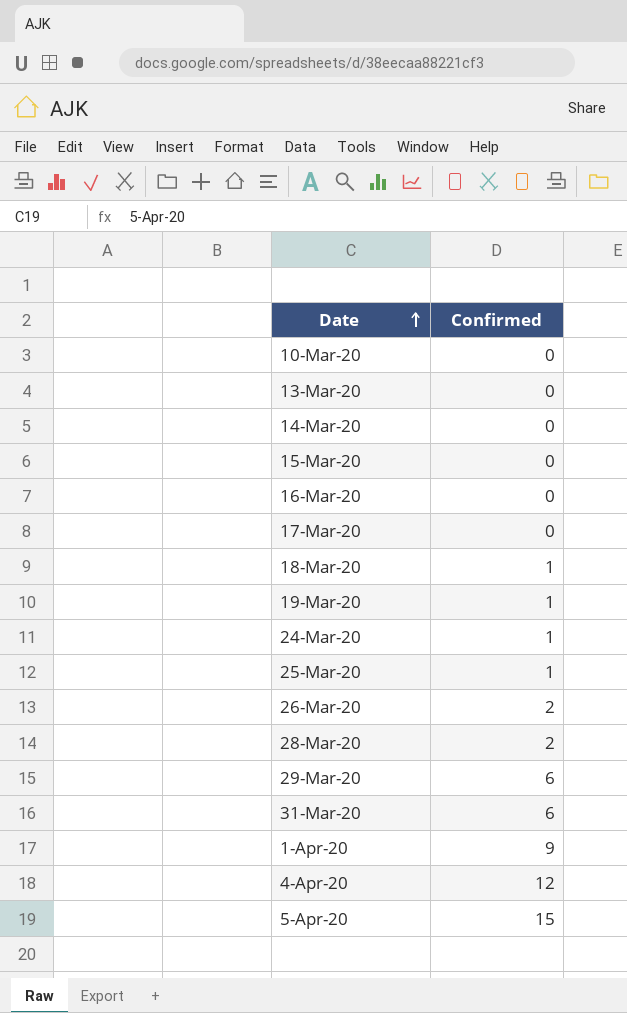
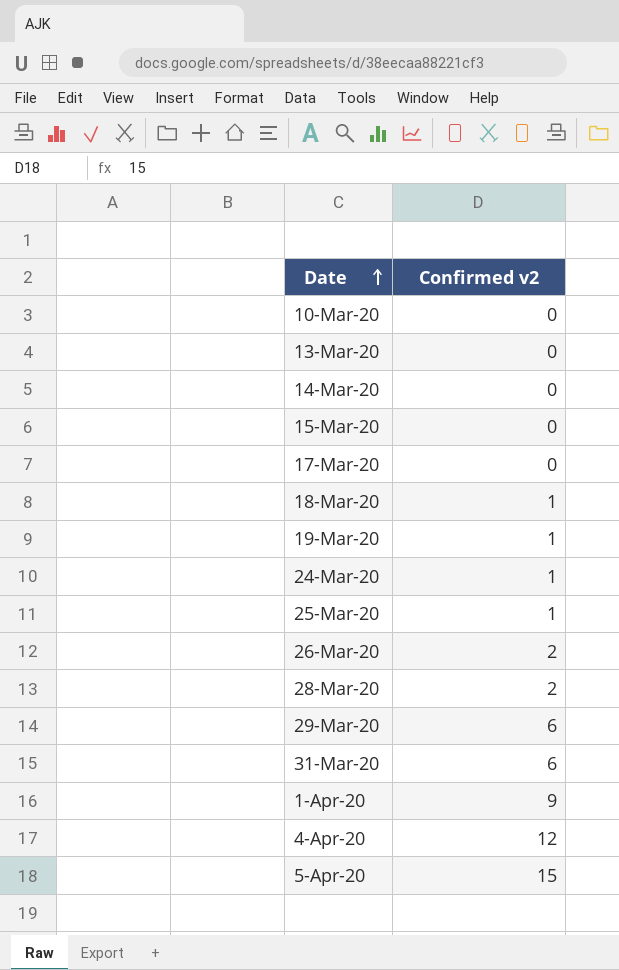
column name: Confirmed -> Confirmed v2
row 16-Mar-20: 0 -> none

